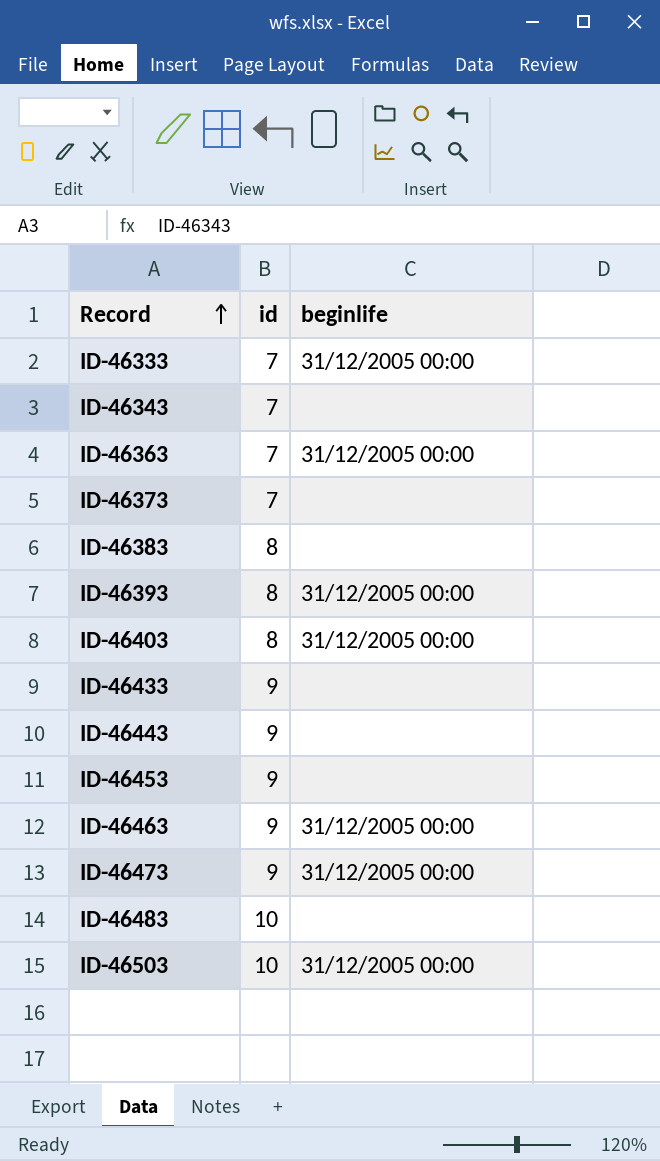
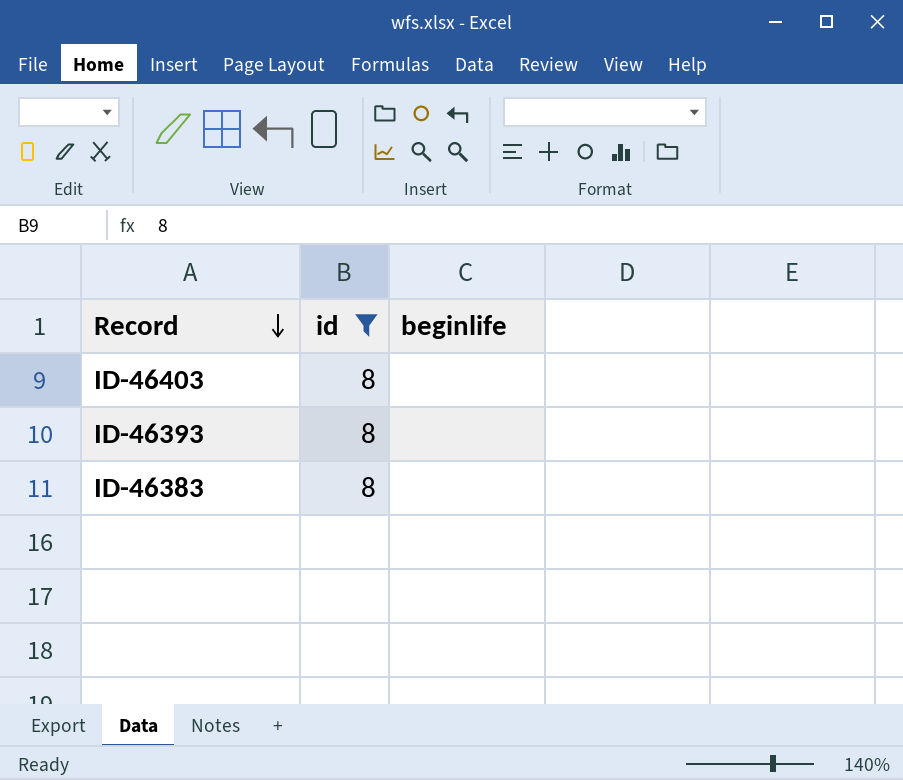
filter: none -> id = 8
row order: Record ascending -> Record descending
ID-46403 | beginlife: 31/12/2005 00:00 -> none
ID-46393 | beginlife: 31/12/2005 00:00 -> none

